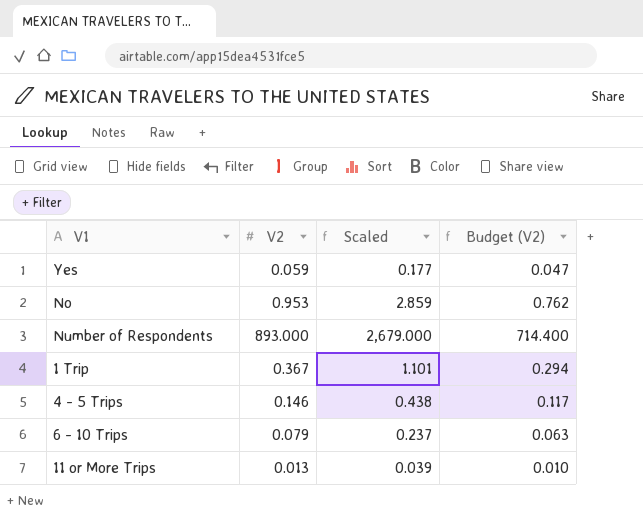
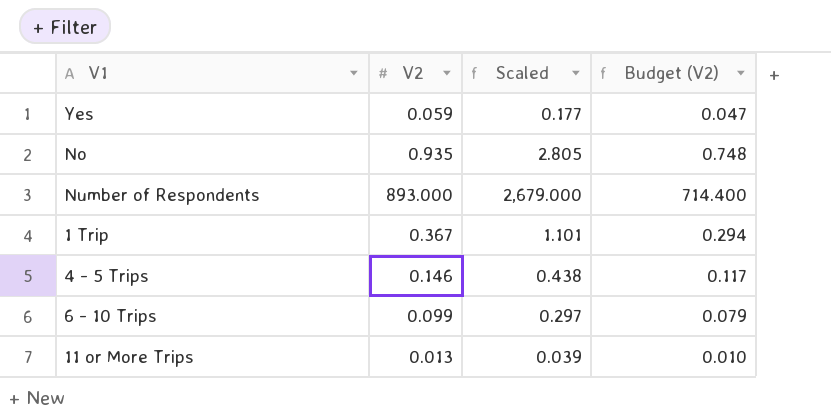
No | V2: 0.953 -> 0.935
No | Scaled: 2.859 -> 2.805
No | Budget (V2): 0.762 -> 0.748
6 - 10 Trips | V2: 0.079 -> 0.099
6 - 10 Trips | Scaled: 0.237 -> 0.297
6 - 10 Trips | Budget (V2): 0.063 -> 0.079

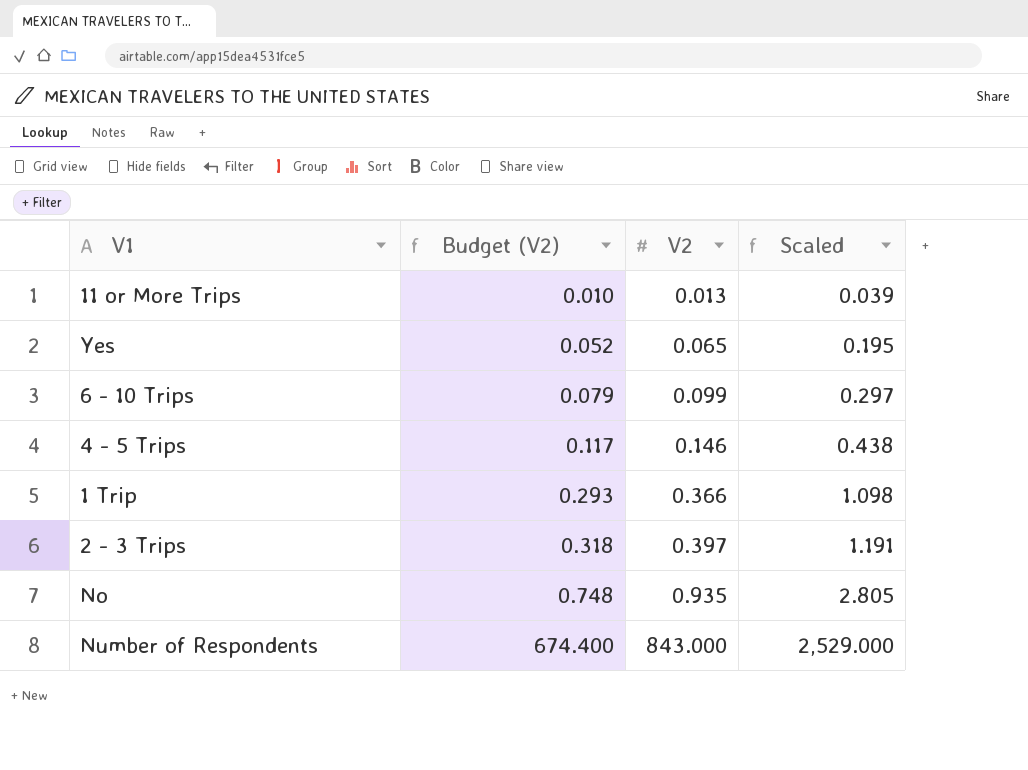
row order: none -> Budget (V2) ascending
column Budget (V2) | position: 4 -> 2
Yes | Budget (V2): 0.047 -> 0.052
Yes | V2: 0.059 -> 0.065
Yes | Scaled: 0.177 -> 0.195
1 Trip | Budget (V2): 0.294 -> 0.293
1 Trip | V2: 0.367 -> 0.366
1 Trip | Scaled: 1.101 -> 1.098
row 2 - 3 Trips: none -> 0.318 | 0.397 | 1.191
Number of Respondents | Budget (V2): 714.400 -> 674.400
Number of Respondents | V2: 893.000 -> 843.000
Number of Respondents | Scaled: 2,679.000 -> 2,529.000

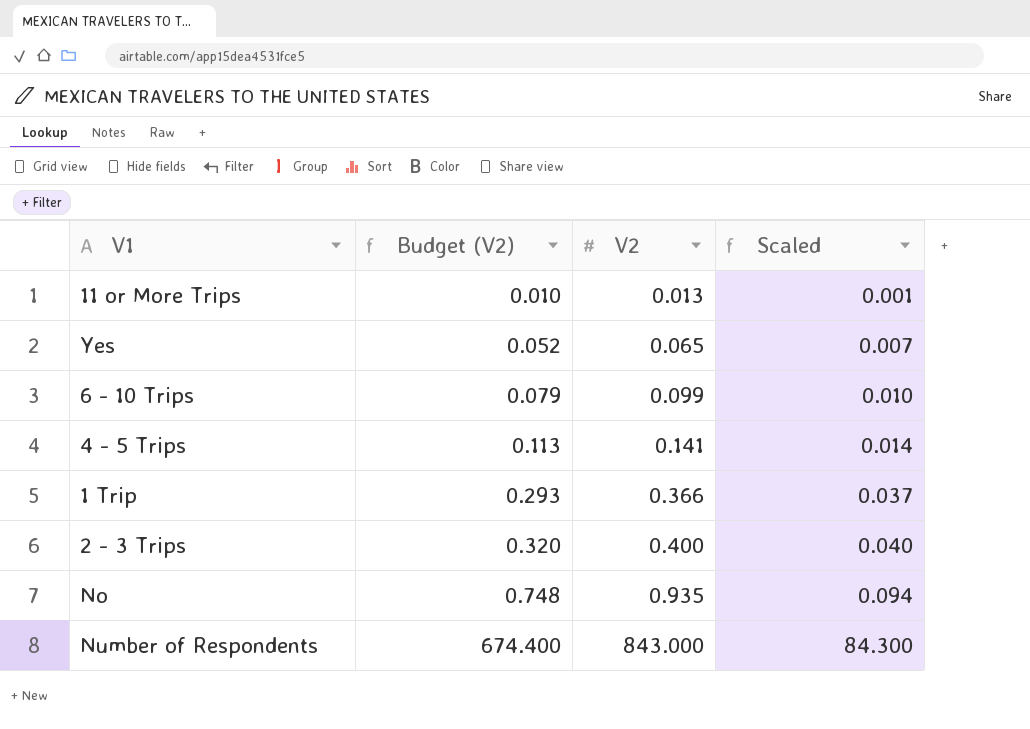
column Scaled | formula: [V2] * 3 -> [V2] * 0.1
4 - 5 Trips | Budget (V2): 0.117 -> 0.113
4 - 5 Trips | V2: 0.146 -> 0.141
2 - 3 Trips | Budget (V2): 0.318 -> 0.320
2 - 3 Trips | V2: 0.397 -> 0.400

